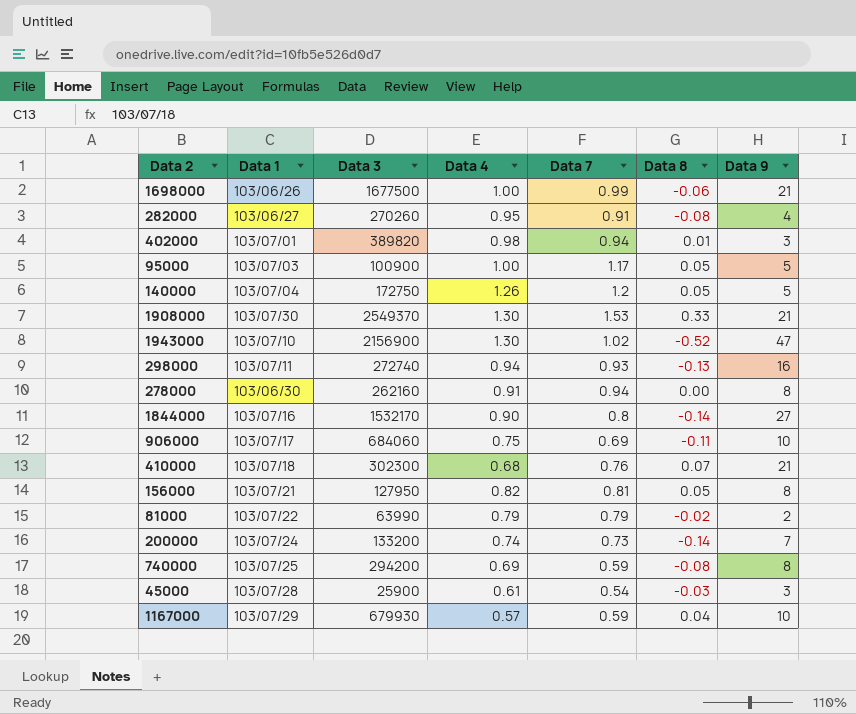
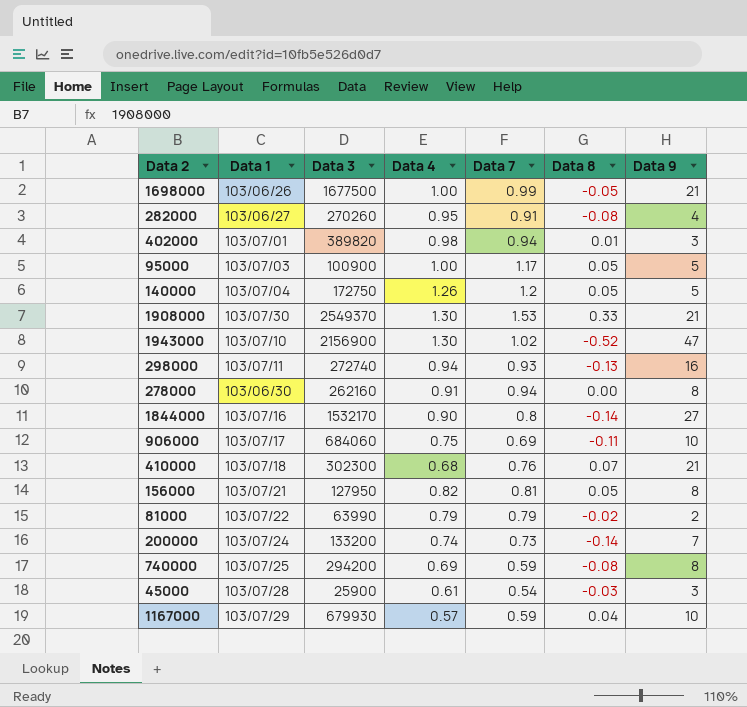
1698000 | Data 8: -0.06 -> -0.05

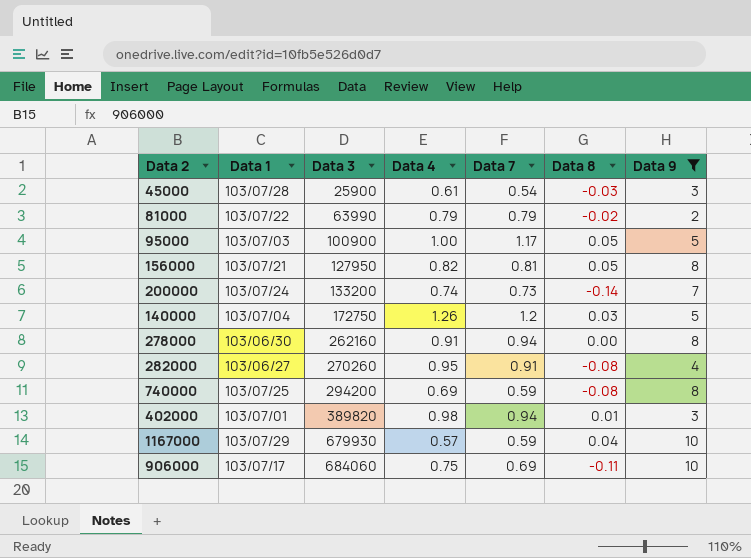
filter: none -> Data 9 <= 10
row order: none -> Data 3 ascending
140000 | Data 8: 0.05 -> 0.03

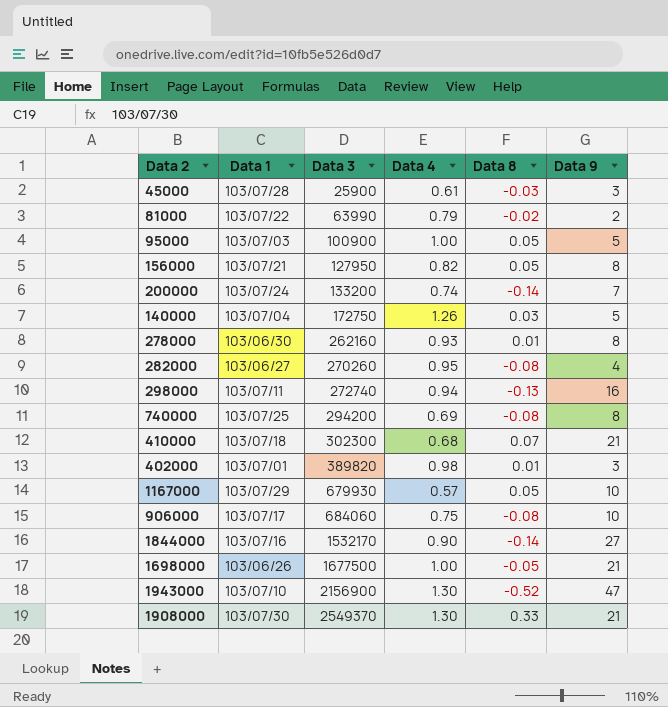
filter: Data 9 <= 10 -> none
column Data 7 | position: 5 -> none
278000 | Data 4: 0.91 -> 0.93
278000 | Data 8: 0.00 -> 0.01
1167000 | Data 8: 0.04 -> 0.05
906000 | Data 8: -0.11 -> -0.08

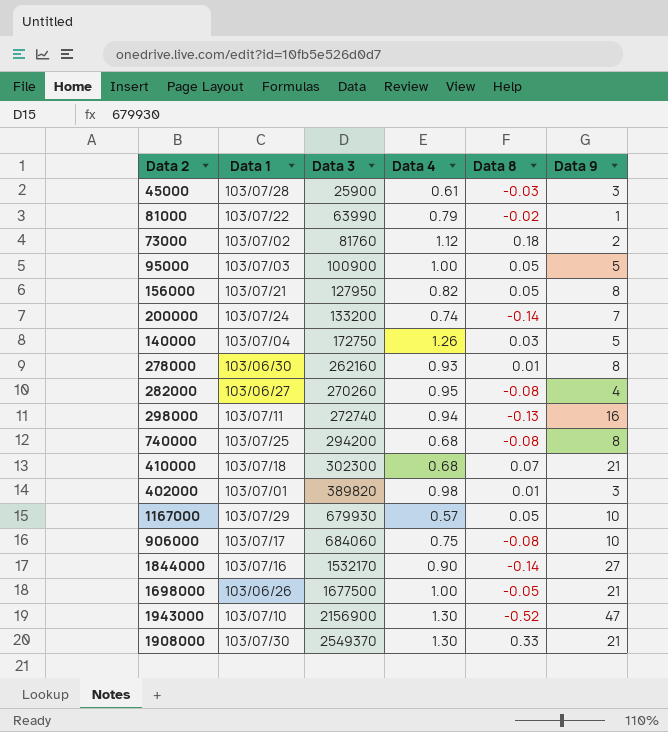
81000 | Data 9: 2 -> 1
row 73000: none -> 103/07/02 | 81760 | 1.12 | 0.18 | 2
740000 | Data 4: 0.69 -> 0.68

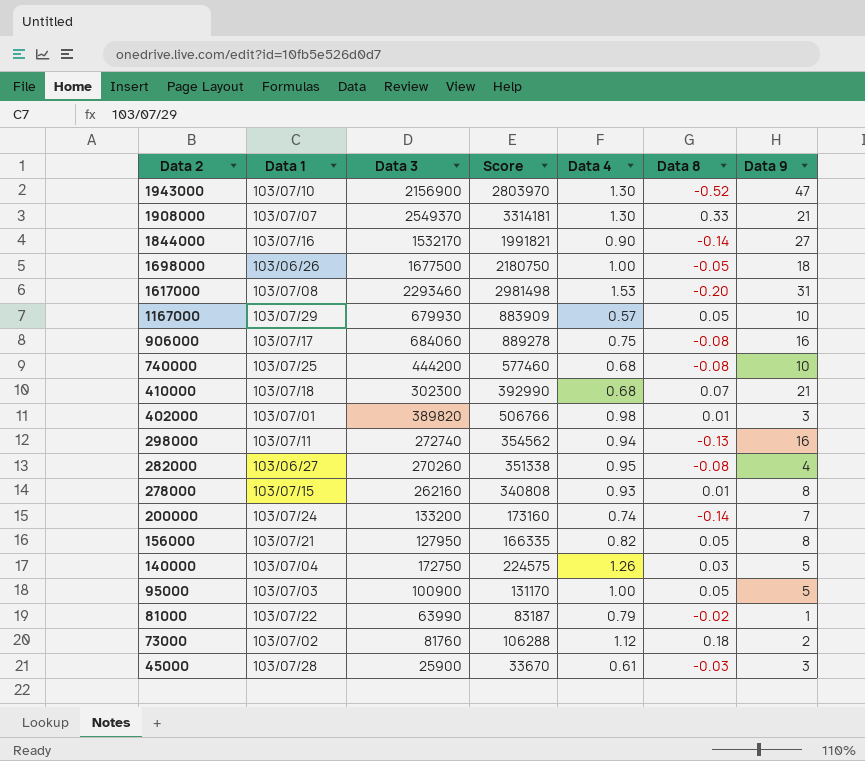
row order: Data 3 ascending -> Data 2 descending
column Score | formula: none -> [Data 3] * 1.3
1908000 | Data 1: 103/07/30 -> 103/07/07
1698000 | Data 9: 21 -> 18
row 1617000: none -> 103/07/08 | 2293460 | 2981498 | 1.53 | -0.20 | 31
906000 | Data 9: 10 -> 16
740000 | Data 3: 294200 -> 444200
740000 | Data 9: 8 -> 10
278000 | Data 1: 103/06/30 -> 103/07/15

